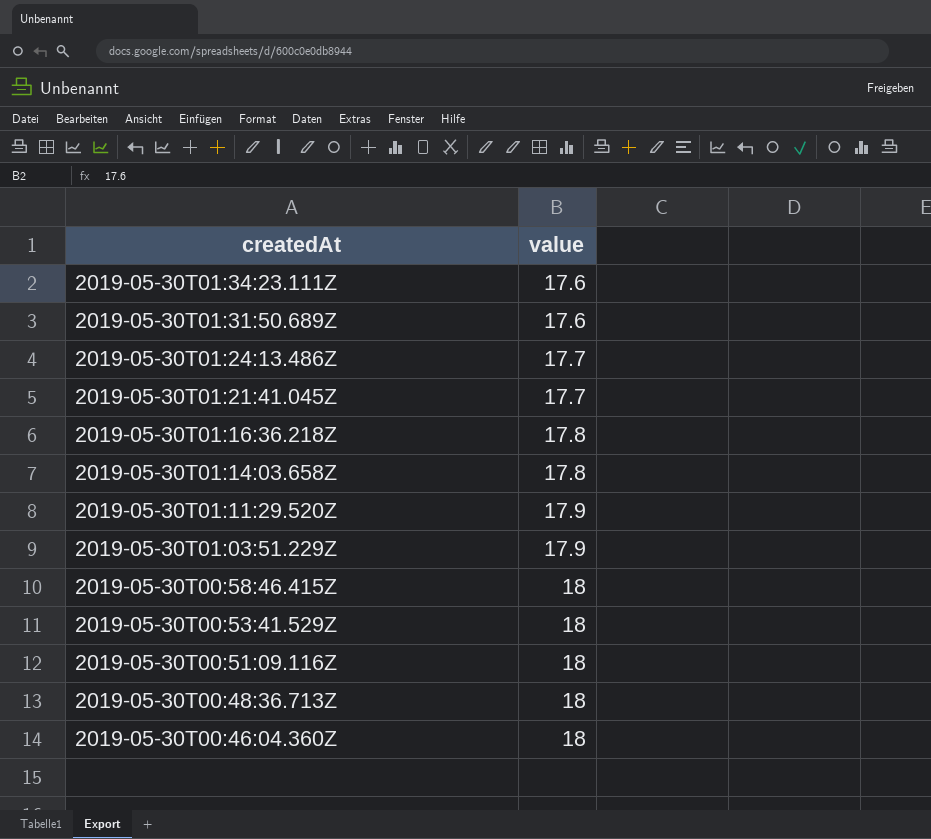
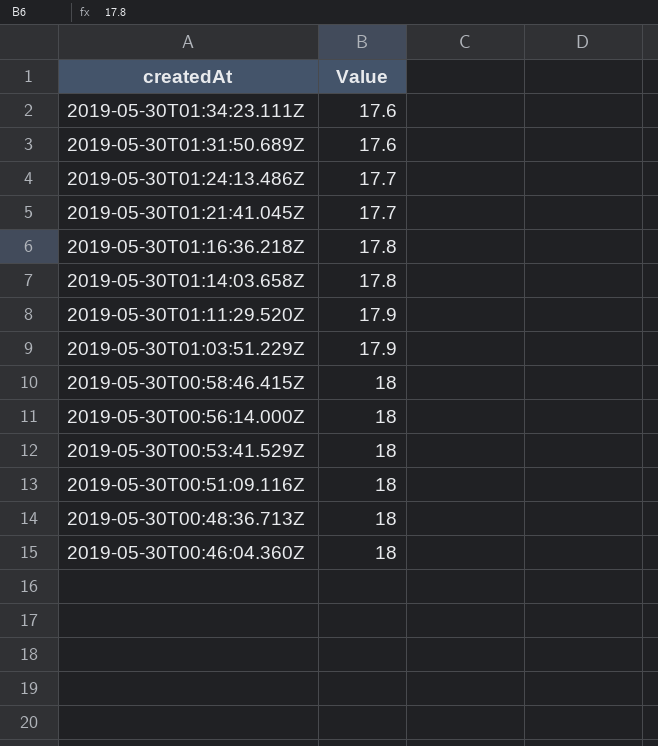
column name: value -> Value
row 2019-05-30T00:56:14.000Z: none -> 18

